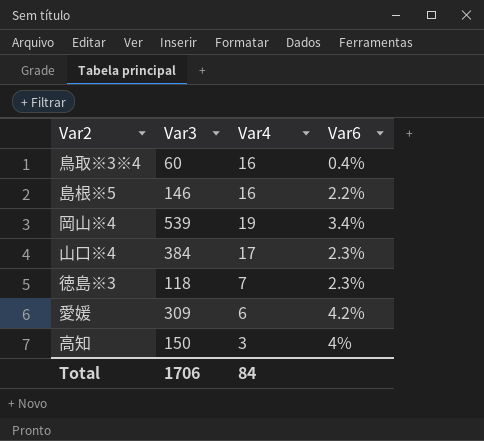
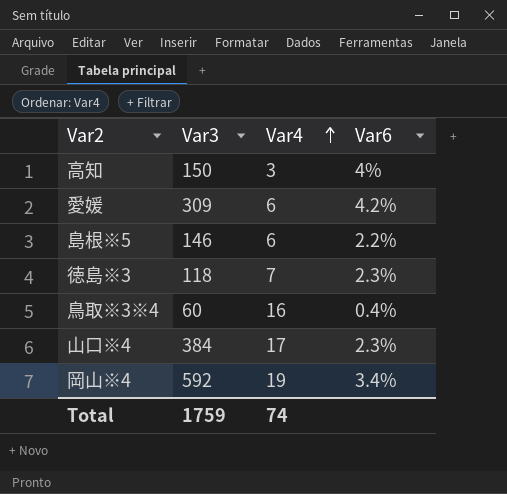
row order: none -> Var4 ascending
島根※5 | Var4: 16 -> 6
岡山※4 | Var3: 539 -> 592
Total | Var3: 1706 -> 1759
Total | Var4: 84 -> 74

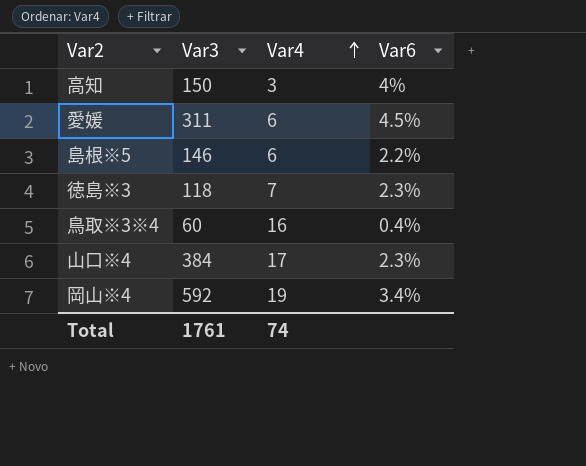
愛媛 | Var3: 309 -> 311
愛媛 | Var6: 4.2% -> 4.5%
Total | Var3: 1759 -> 1761

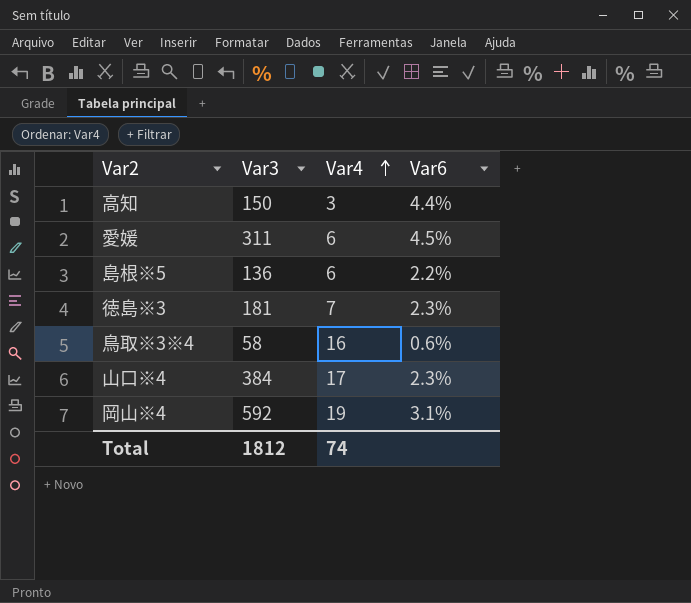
高知 | Var6: 4% -> 4.4%
島根※5 | Var3: 146 -> 136
徳島※3 | Var3: 118 -> 181
鳥取※3※4 | Var3: 60 -> 58
鳥取※3※4 | Var6: 0.4% -> 0.6%
岡山※4 | Var6: 3.4% -> 3.1%
Total | Var3: 1761 -> 1812

